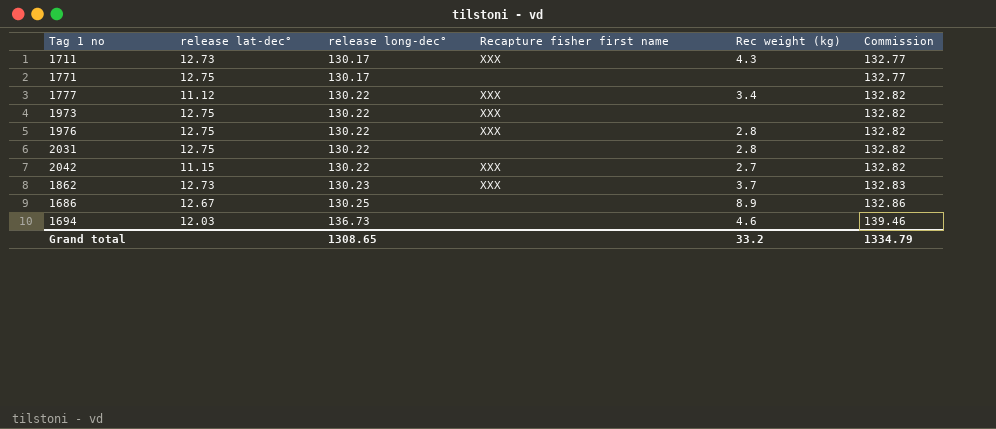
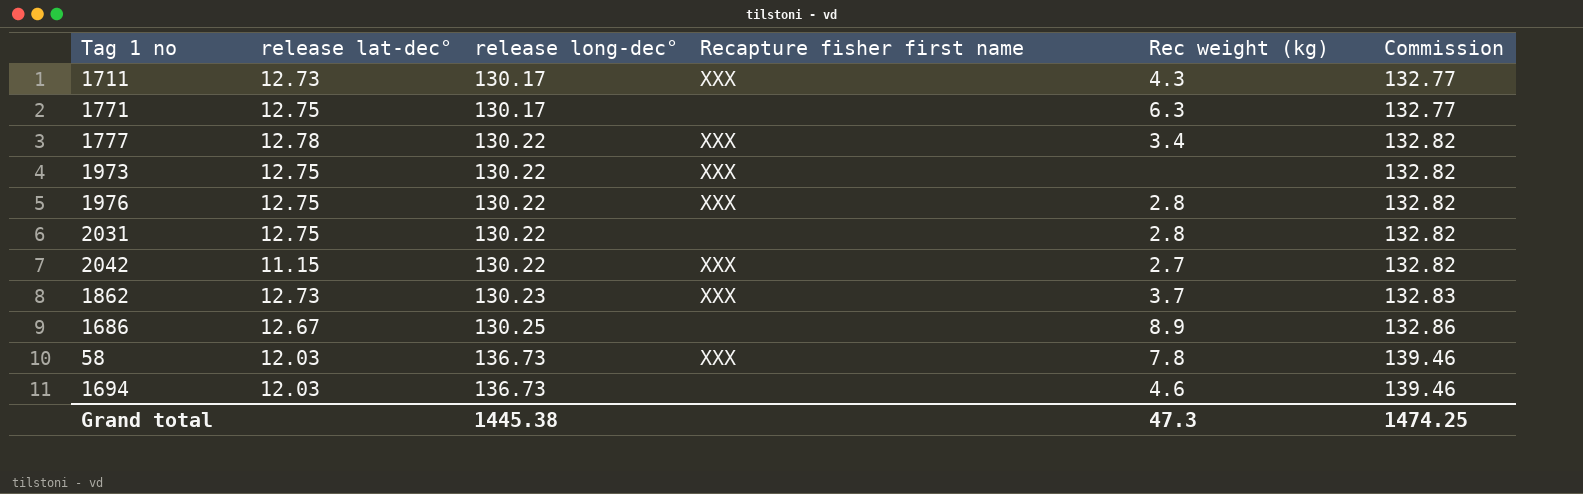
1771 | Rec weight (kg): none -> 6.3
1777 | release lat-dec°: 11.12 -> 12.78
row 58: none -> 12.03 | 136.73 | XXX | 7.8 | 139.46
Grand total | release long-dec°: 1308.65 -> 1445.38
Grand total | Rec weight (kg): 33.2 -> 47.3
Grand total | Commission: 1334.79 -> 1474.25

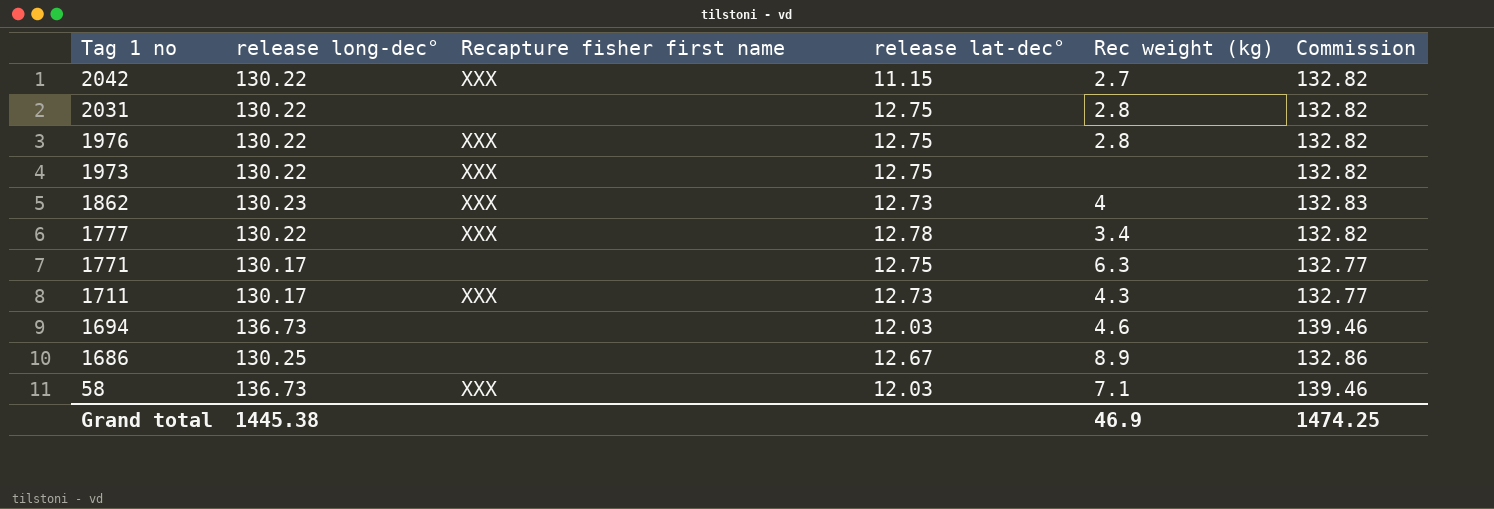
row order: release long-dec° ascending -> Tag 1 no descending
column release lat-dec° | position: 2 -> 4
1862 | Rec weight (kg): 3.7 -> 4
58 | Rec weight (kg): 7.8 -> 7.1
Grand total | Rec weight (kg): 47.3 -> 46.9

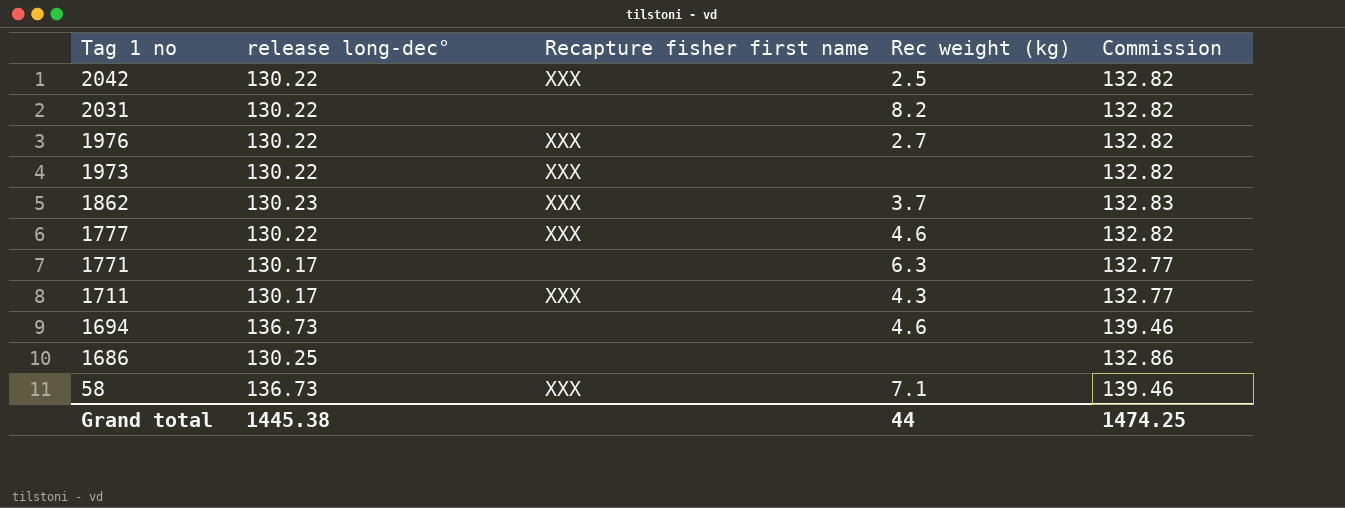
column release lat-dec° | position: 4 -> none
2042 | Rec weight (kg): 2.7 -> 2.5
2031 | Rec weight (kg): 2.8 -> 8.2
1976 | Rec weight (kg): 2.8 -> 2.7
1862 | Rec weight (kg): 4 -> 3.7
1777 | Rec weight (kg): 3.4 -> 4.6
1686 | Rec weight (kg): 8.9 -> none
Grand total | Rec weight (kg): 46.9 -> 44

